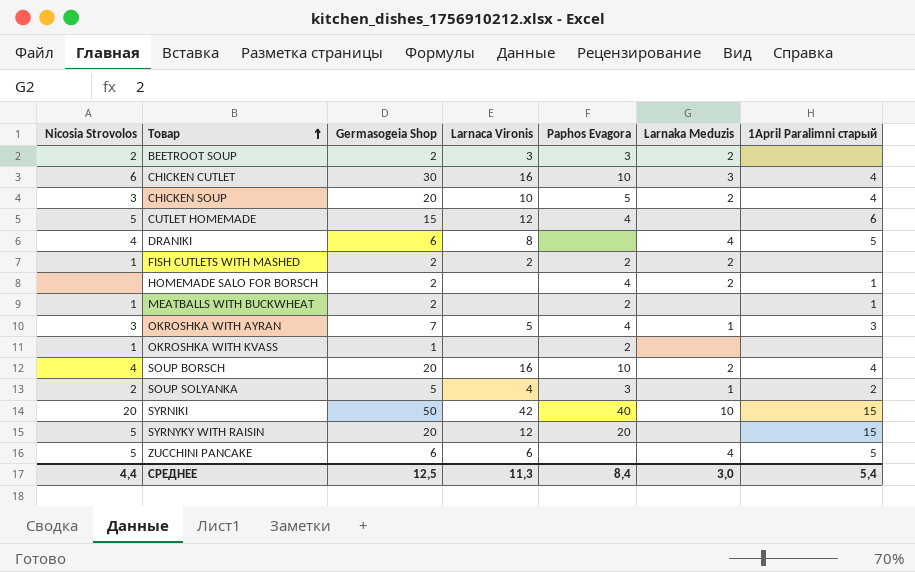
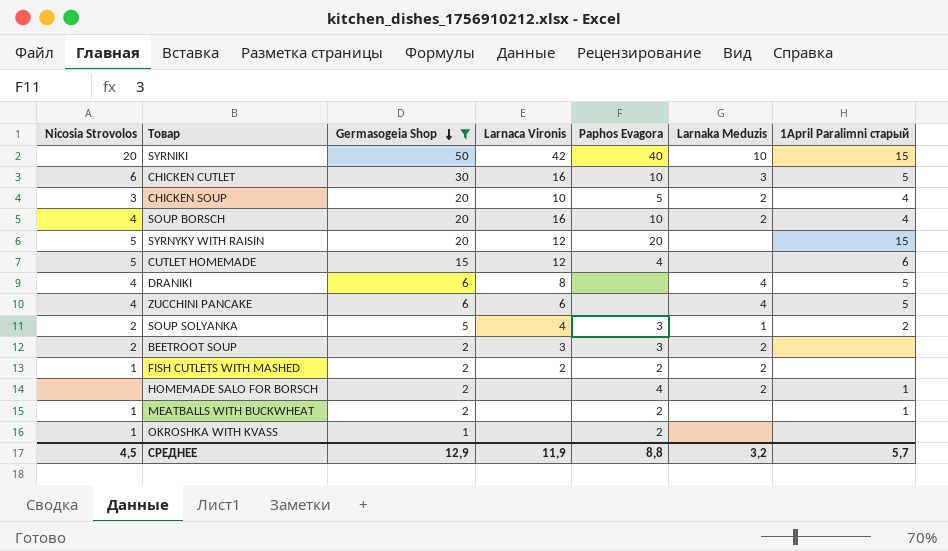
filter: none -> Germasogeia Shop != 7
row order: Товар ascending -> Germasogeia Shop descending
CHICKEN CUTLET | 1April Paralimni старый: 4 -> 5
ZUCCHINI PANCAKE | Nicosia Strovolos: 5 -> 4
СРЕДНЕЕ | Nicosia Strovolos: 4,4 -> 4,5
СРЕДНЕЕ | Germasogeia Shop: 12,5 -> 12,9
СРЕДНЕЕ | Larnaca Vironis: 11,3 -> 11,9
СРЕДНЕЕ | Paphos Evagora: 8,4 -> 8,8
СРЕДНЕЕ | Larnaka Meduzis: 3,0 -> 3,2
СРЕДНЕЕ | 1April Paralimni старый: 5,4 -> 5,7

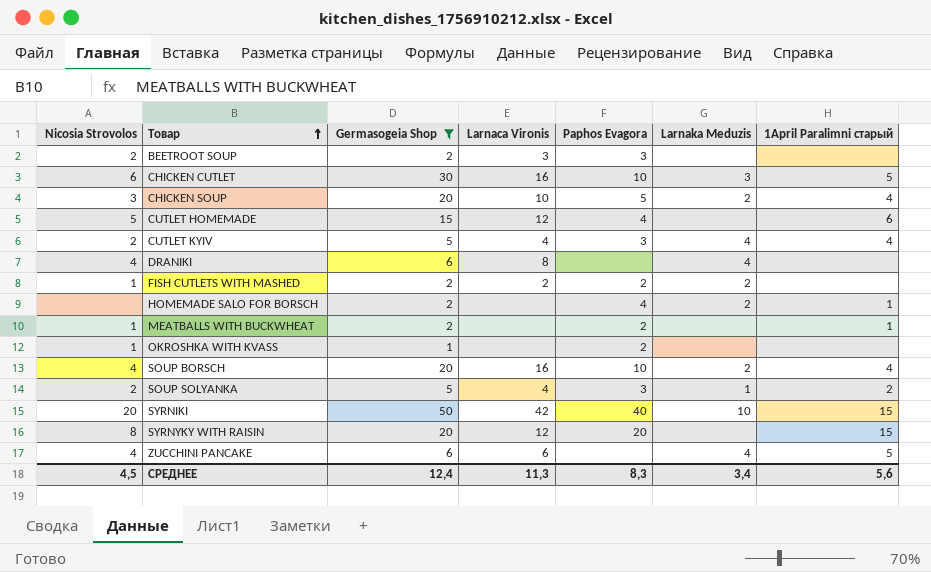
row order: Germasogeia Shop descending -> Товар ascending
BEETROOT SOUP | Larnaka Meduzis: 2 -> none
row CUTLET KYIV: none -> 2 | 5 | 4 | 3 | 4 | 4
DRANIKI | 1April Paralimni старый: 5 -> none
SYRNYKY WITH RAISIN | Nicosia Strovolos: 5 -> 8
СРЕДНЕЕ | Germasogeia Shop: 12,9 -> 12,4
СРЕДНЕЕ | Larnaca Vironis: 11,9 -> 11,3
СРЕДНЕЕ | Paphos Evagora: 8,8 -> 8,3
СРЕДНЕЕ | Larnaka Meduzis: 3,2 -> 3,4
СРЕДНЕЕ | 1April Paralimni старый: 5,7 -> 5,6

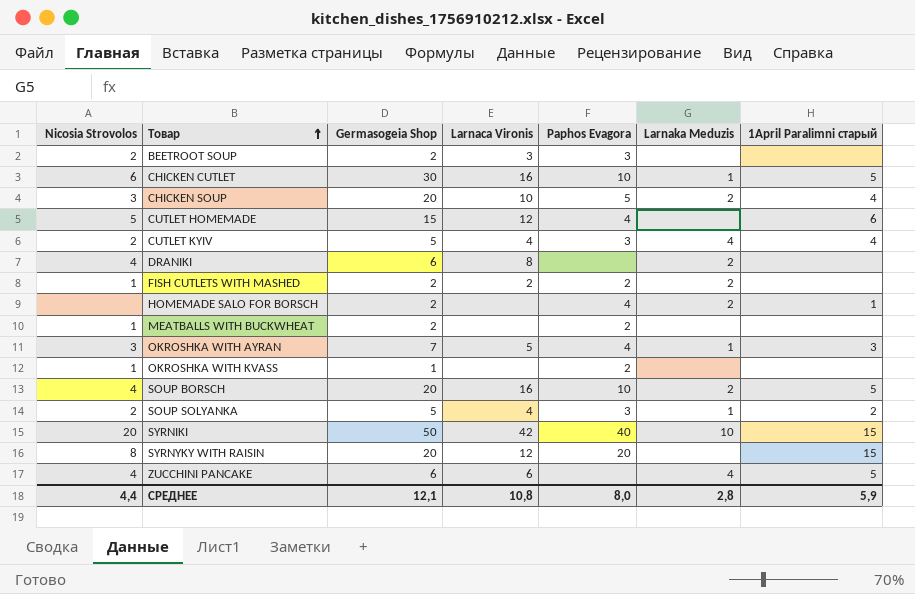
filter: Germasogeia Shop != 7 -> none
CHICKEN CUTLET | Larnaka Meduzis: 3 -> 1
DRANIKI | Larnaka Meduzis: 4 -> 2
MEATBALLS WITH BUCKWHEAT | 1April Paralimni старый: 1 -> none
SOUP BORSCH | 1April Paralimni старый: 4 -> 5
СРЕДНЕЕ | Nicosia Strovolos: 4,5 -> 4,4
СРЕДНЕЕ | Germasogeia Shop: 12,4 -> 12,1
СРЕДНЕЕ | Larnaca Vironis: 11,3 -> 10,8
СРЕДНЕЕ | Paphos Evagora: 8,3 -> 8,0
СРЕДНЕЕ | Larnaka Meduzis: 3,4 -> 2,8
СРЕДНЕЕ | 1April Paralimni старый: 5,6 -> 5,9

